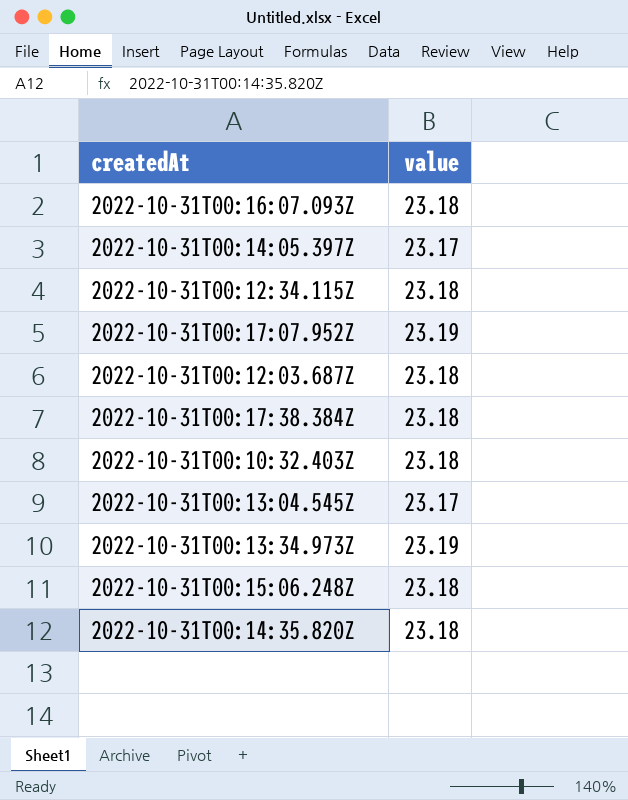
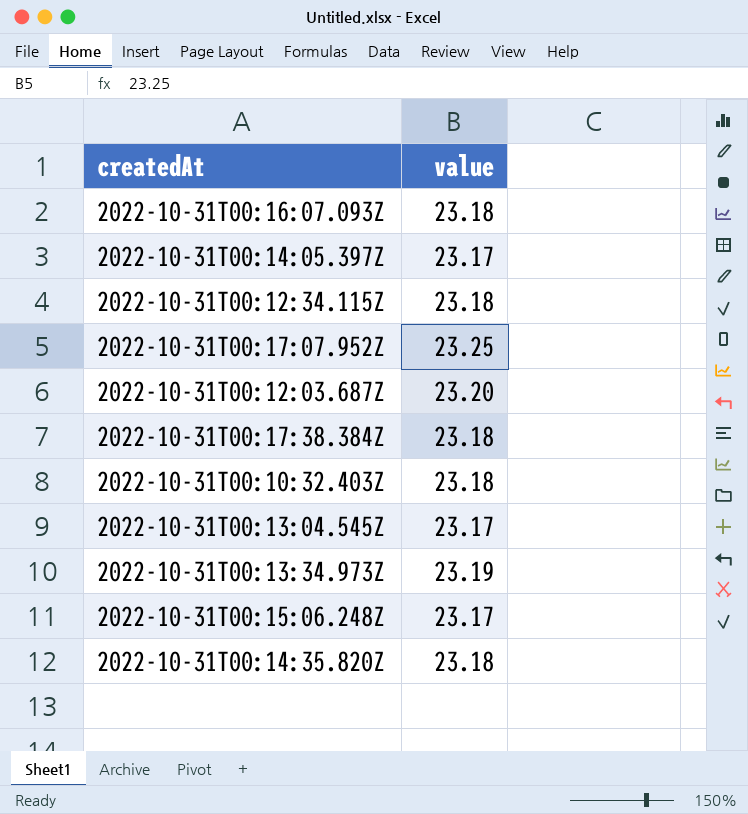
2022-10-31T00:17:07.952Z | value: 23.19 -> 23.25
2022-10-31T00:12:03.687Z | value: 23.18 -> 23.20
2022-10-31T00:15:06.248Z | value: 23.18 -> 23.17

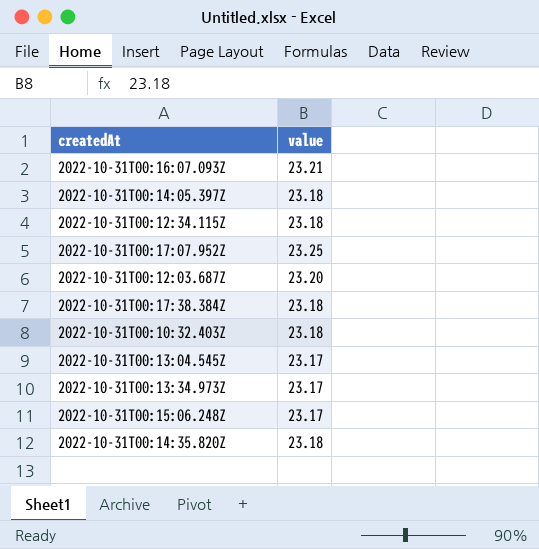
2022-10-31T00:16:07.093Z | value: 23.18 -> 23.21
2022-10-31T00:14:05.397Z | value: 23.17 -> 23.18
2022-10-31T00:13:34.973Z | value: 23.19 -> 23.17

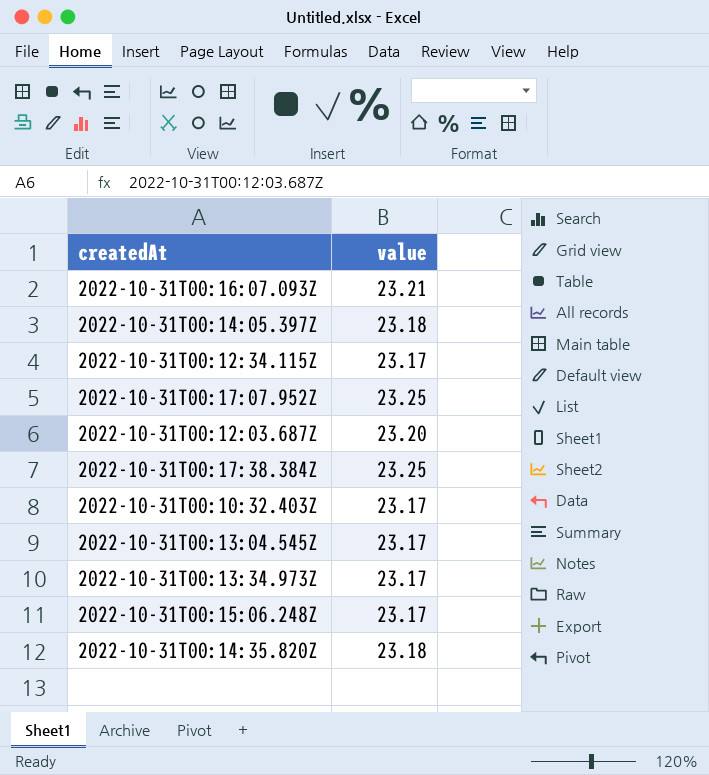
2022-10-31T00:12:34.115Z | value: 23.18 -> 23.17
2022-10-31T00:17:38.384Z | value: 23.18 -> 23.25
2022-10-31T00:10:32.403Z | value: 23.18 -> 23.17

